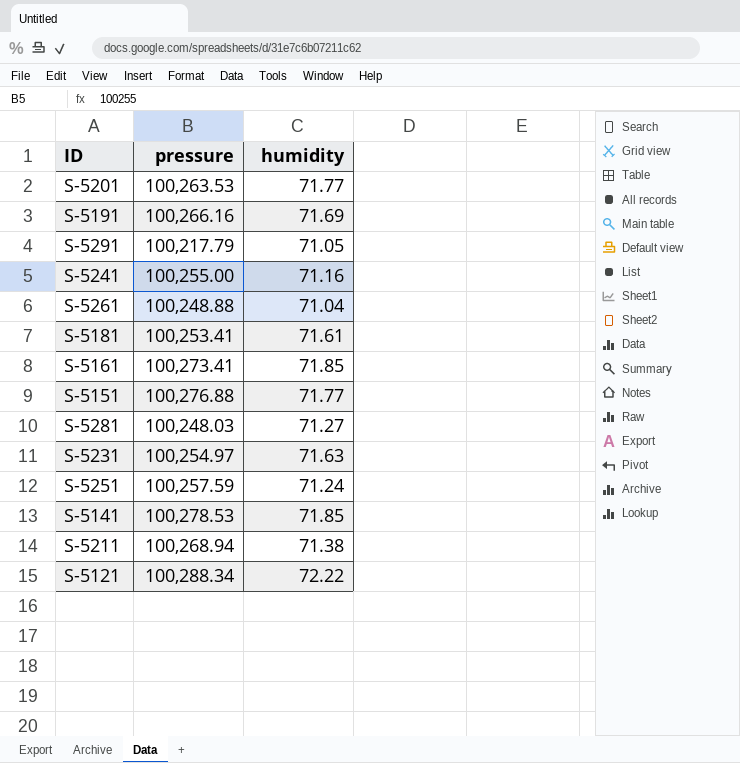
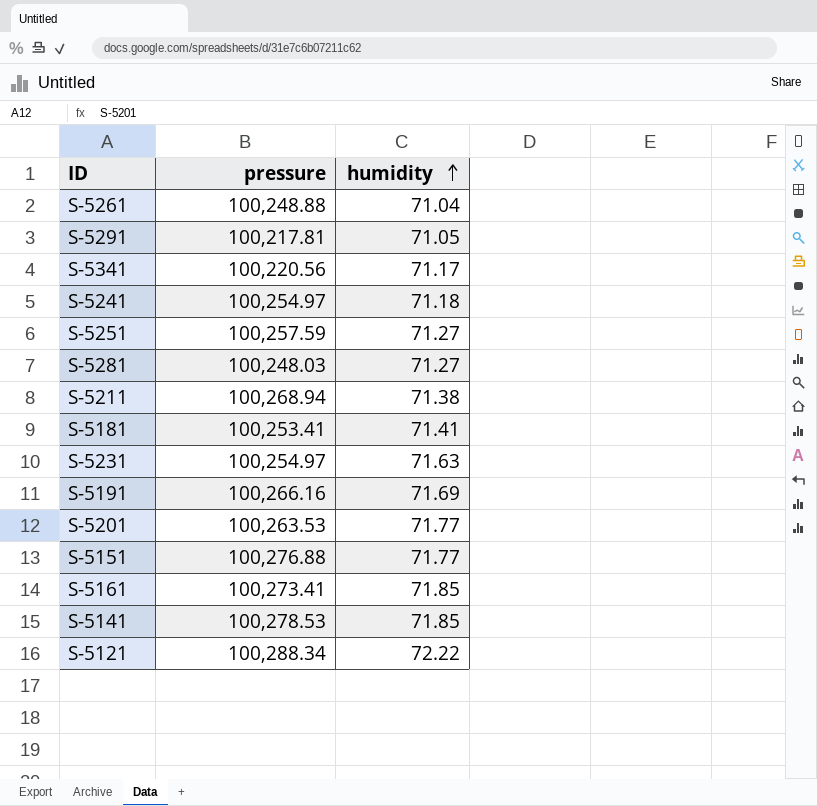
row order: none -> humidity ascending
S-5291 | pressure: 100,217.79 -> 100,217.81
row S-5341: none -> 100,220.56 | 71.17
S-5241 | pressure: 100,255.00 -> 100,254.97
S-5241 | humidity: 71.16 -> 71.18
S-5251 | humidity: 71.24 -> 71.27
S-5181 | humidity: 71.61 -> 71.41

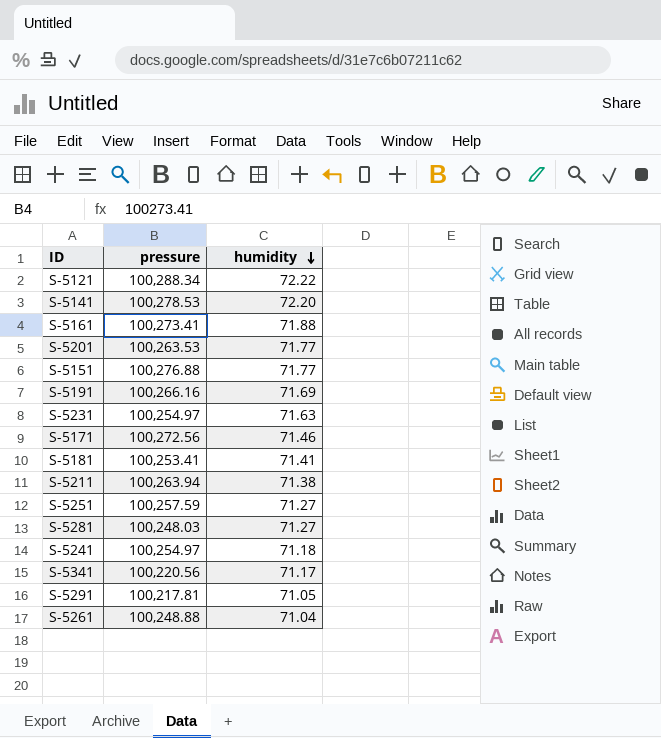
row order: humidity ascending -> humidity descending
S-5141 | humidity: 71.85 -> 72.20
S-5161 | humidity: 71.85 -> 71.88
row S-5171: none -> 100,272.56 | 71.46
S-5211 | pressure: 100,268.94 -> 100,263.94

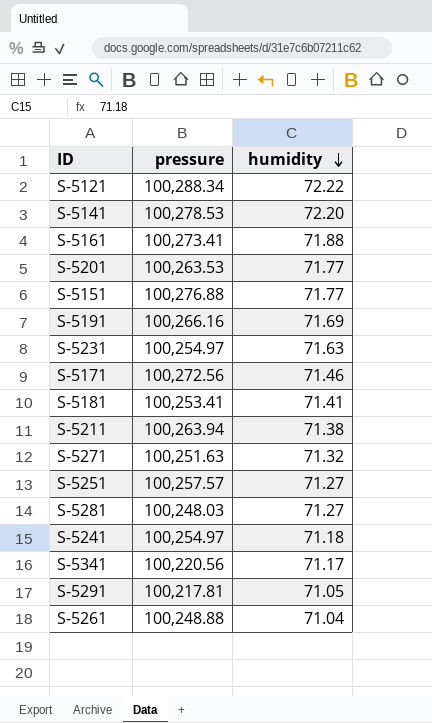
row S-5271: none -> 100,251.63 | 71.32
S-5251 | pressure: 100,257.59 -> 100,257.57

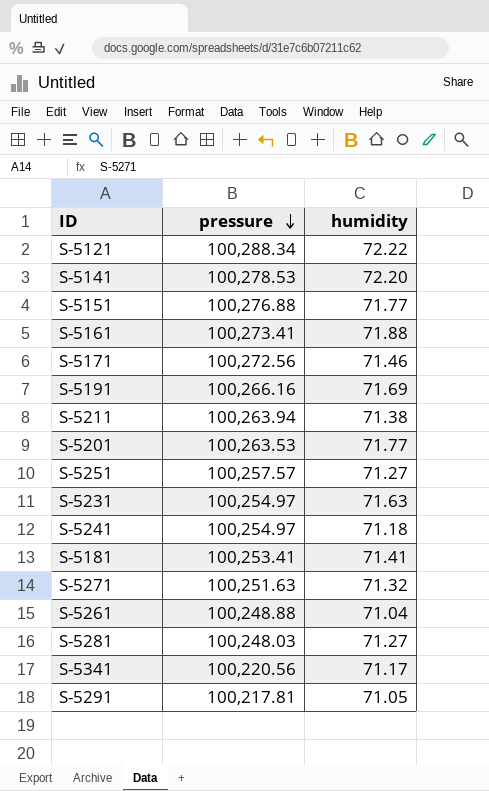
row order: humidity descending -> pressure descending

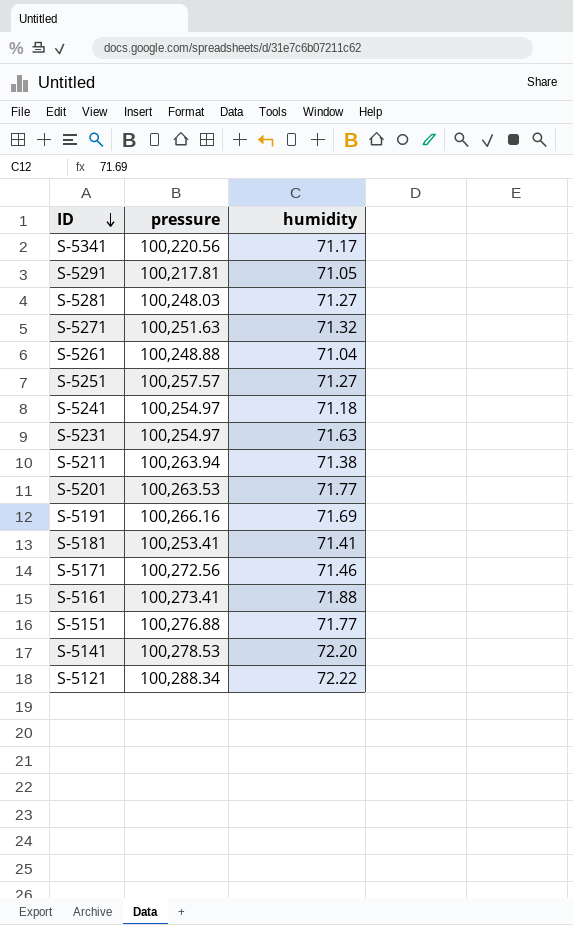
row order: pressure descending -> ID descending

